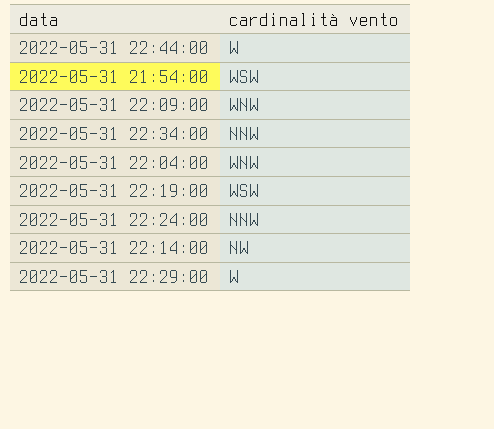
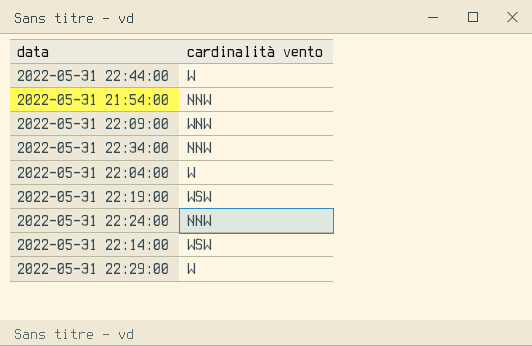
2022-05-31 21:54:00 | cardinalità vento: WSW -> NNW
2022-05-31 22:04:00 | cardinalità vento: WNW -> W
2022-05-31 22:14:00 | cardinalità vento: NW -> WSW

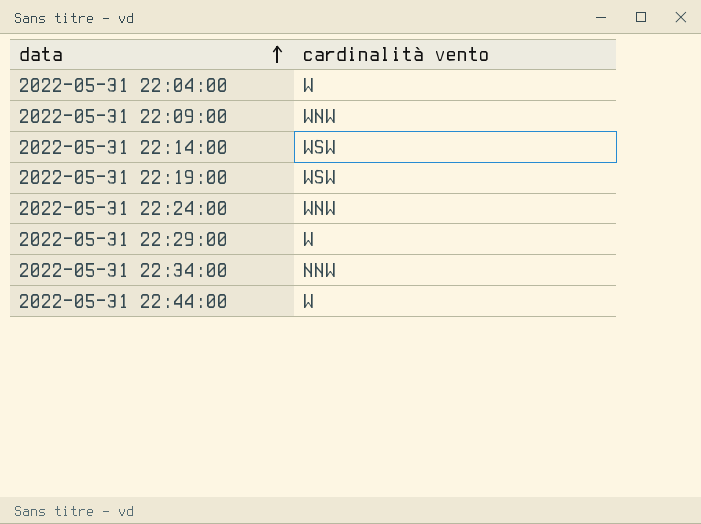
row order: none -> data ascending
row 2022-05-31 21:54:00: NNW -> none
2022-05-31 22:24:00 | cardinalità vento: NNW -> WNW

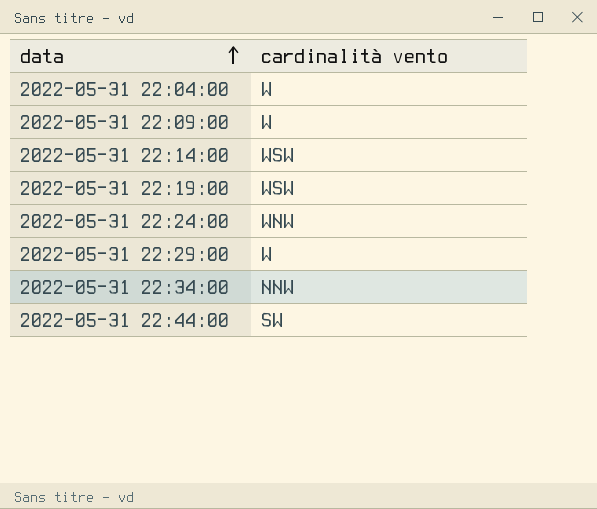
2022-05-31 22:09:00 | cardinalità vento: WNW -> W
2022-05-31 22:44:00 | cardinalità vento: W -> SW

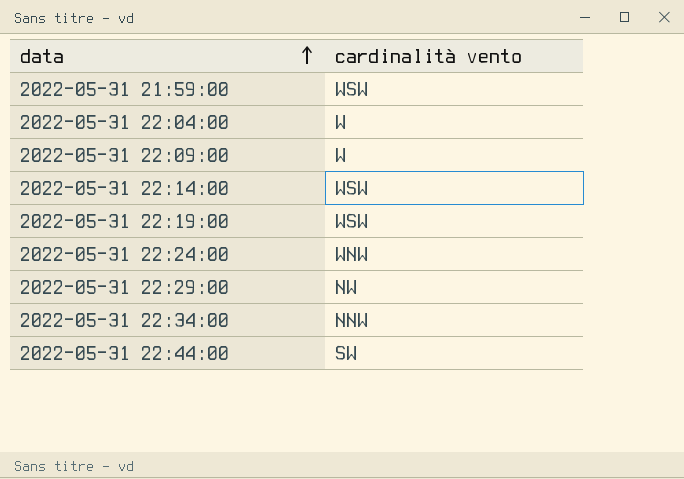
row 2022-05-31 21:59:00: none -> WSW
2022-05-31 22:29:00 | cardinalità vento: W -> NW

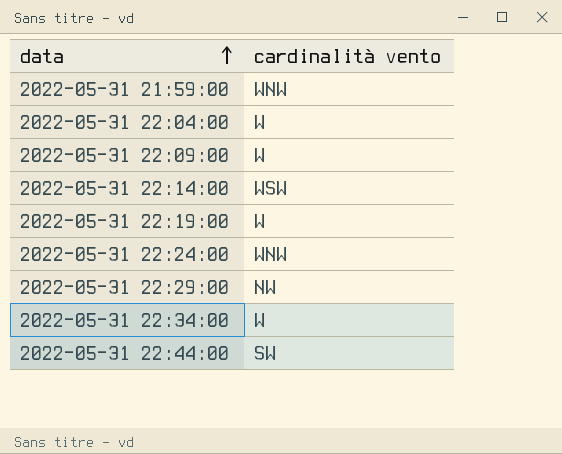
2022-05-31 21:59:00 | cardinalità vento: WSW -> WNW
2022-05-31 22:19:00 | cardinalità vento: WSW -> W
2022-05-31 22:34:00 | cardinalità vento: NNW -> W

